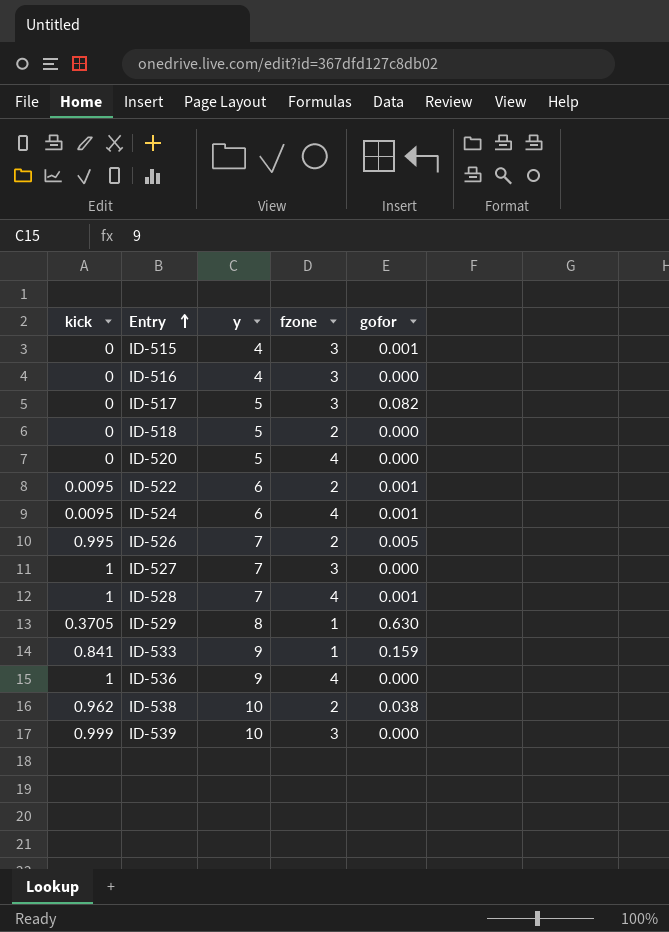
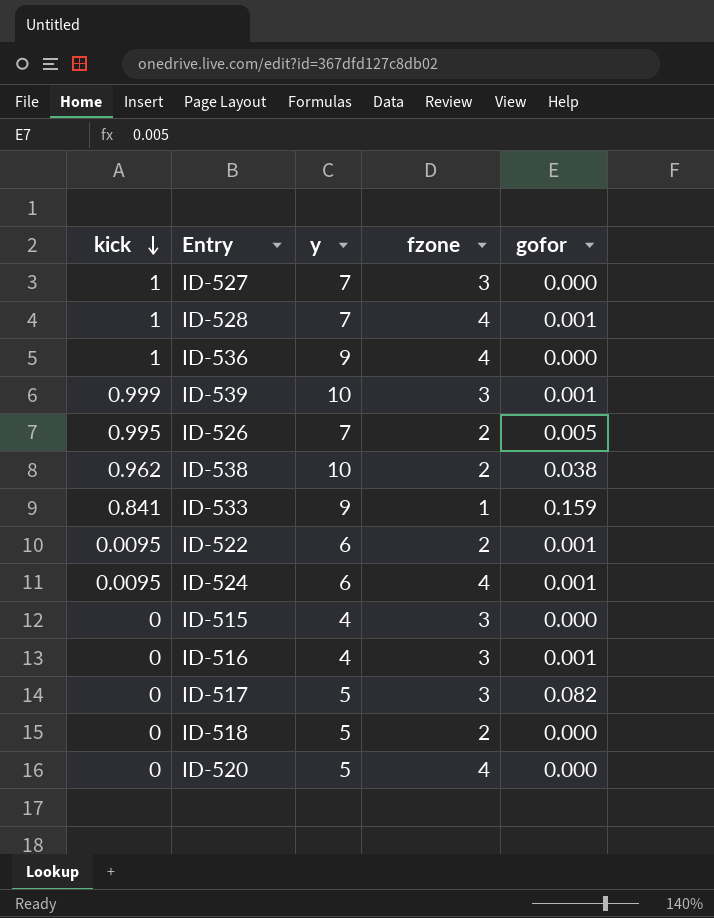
row order: Entry ascending -> kick descending
row ID-529: 0.3705 | 8 | 1 | 0.630 -> none
ID-539 | gofor: 0.000 -> 0.001
ID-515 | gofor: 0.001 -> 0.000
ID-516 | gofor: 0.000 -> 0.001

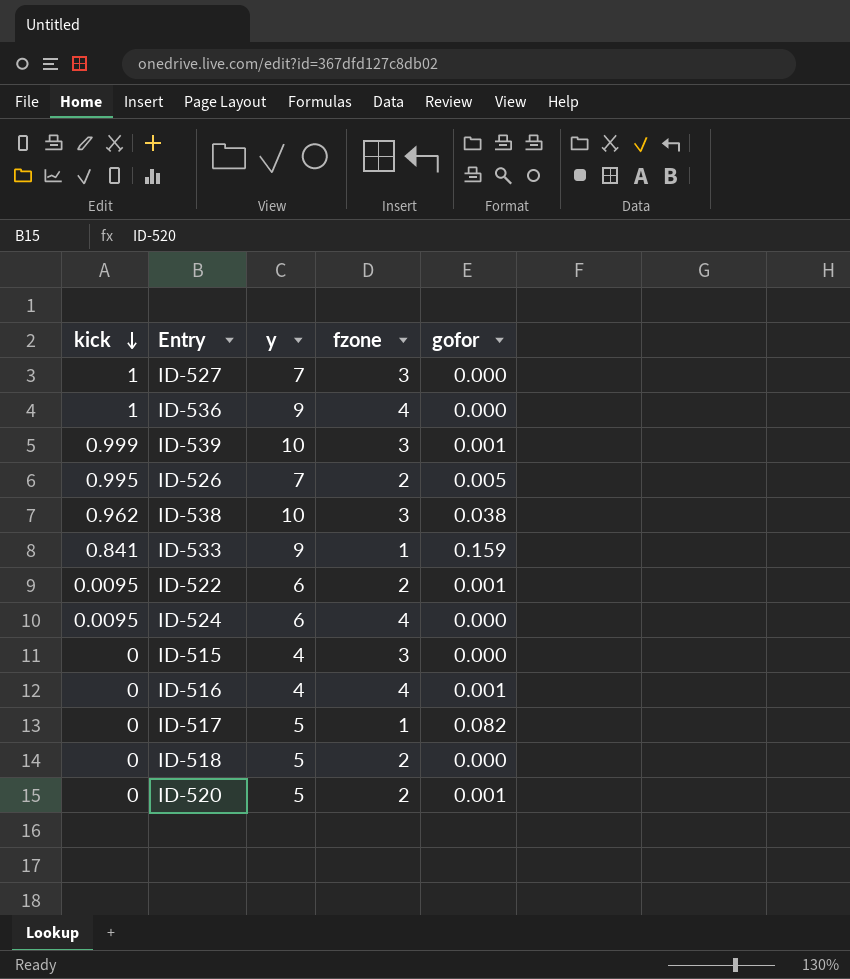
row ID-528: 1 | 7 | 4 | 0.001 -> none
ID-538 | fzone: 2 -> 3
ID-524 | gofor: 0.001 -> 0.000
ID-516 | fzone: 3 -> 4
ID-517 | fzone: 3 -> 1
ID-520 | fzone: 4 -> 2
ID-520 | gofor: 0.000 -> 0.001

